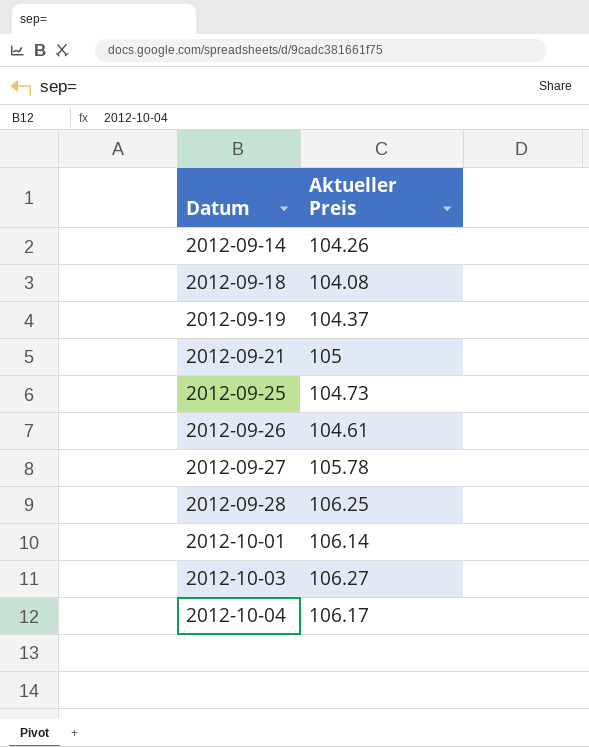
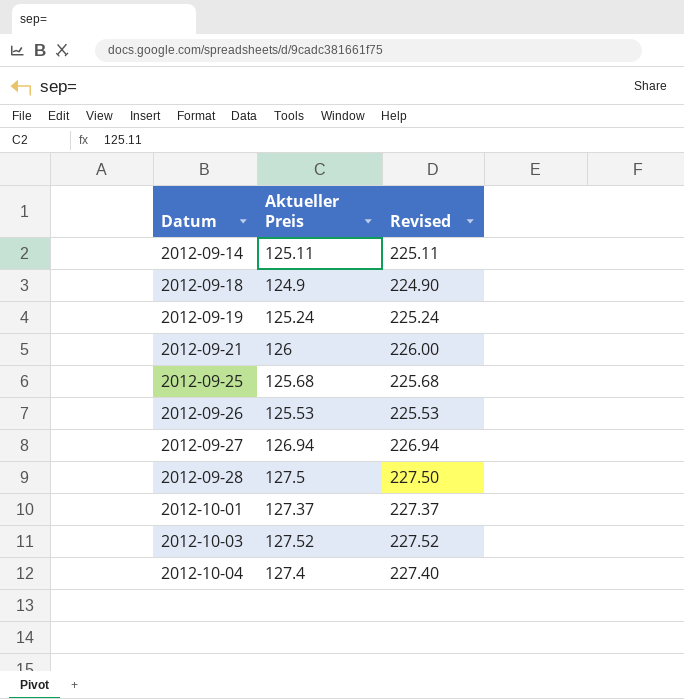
column Revised | formula: none -> [Aktueller Preis] + 100
2012-09-14 | Aktueller Preis: 104.26 -> 125.11
2012-09-18 | Aktueller Preis: 104.08 -> 124.9
2012-09-19 | Aktueller Preis: 104.37 -> 125.24
2012-09-21 | Aktueller Preis: 105 -> 126
2012-09-25 | Aktueller Preis: 104.73 -> 125.68
2012-09-26 | Aktueller Preis: 104.61 -> 125.53
2012-09-27 | Aktueller Preis: 105.78 -> 126.94
2012-09-28 | Aktueller Preis: 106.25 -> 127.5
2012-10-01 | Aktueller Preis: 106.14 -> 127.37
2012-10-03 | Aktueller Preis: 106.27 -> 127.52
2012-10-04 | Aktueller Preis: 106.17 -> 127.4

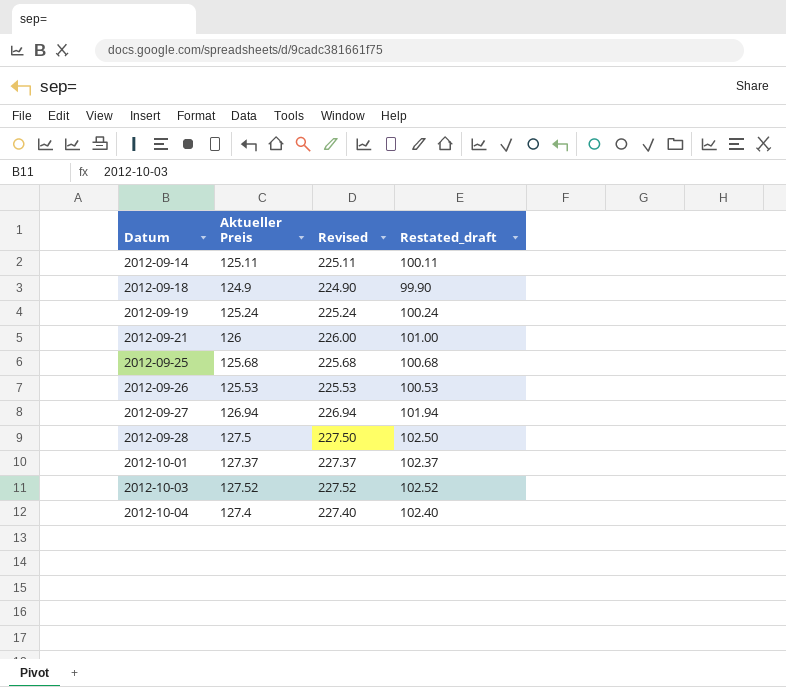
column Restated_draft | formula: none -> [Aktueller Preis] - 25

